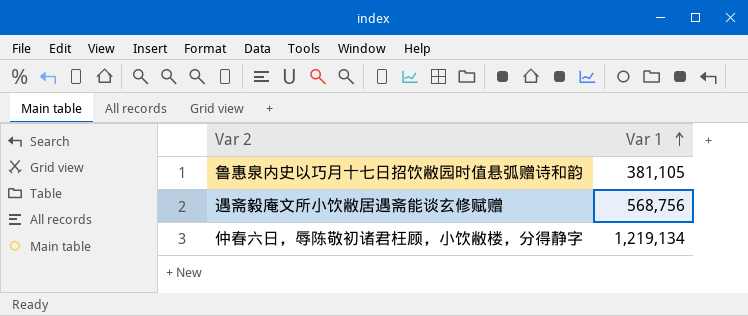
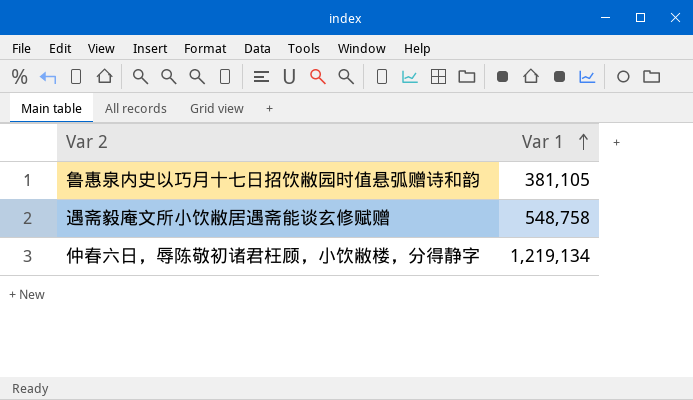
遇斋毅庵文所小饮敝居遇斋能谈玄修赋赠 | Var 1: 568,756 -> 548,758

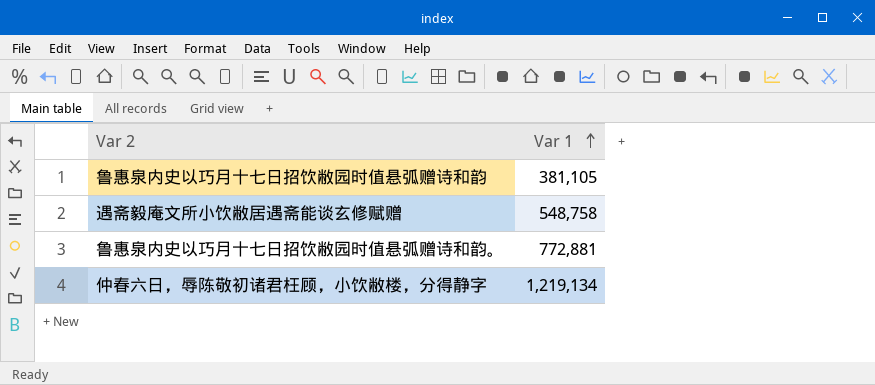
row 鲁惠泉内史以巧月十七日招饮敝园时值悬弧赠诗和韵。: none -> 772,881

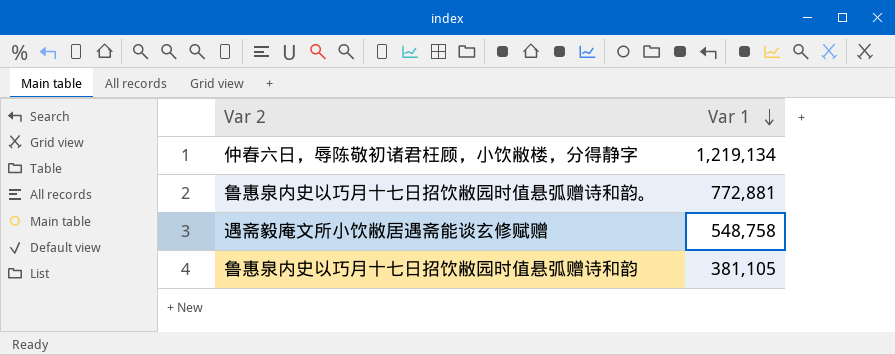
row order: Var 1 ascending -> Var 1 descending

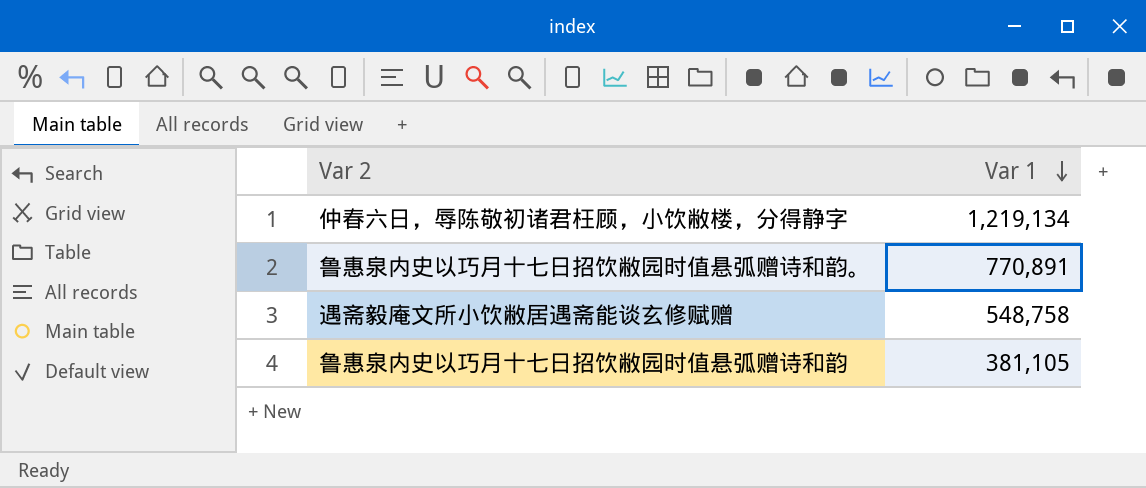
鲁惠泉内史以巧月十七日招饮敝园时值悬弧赠诗和韵。 | Var 1: 772,881 -> 770,891

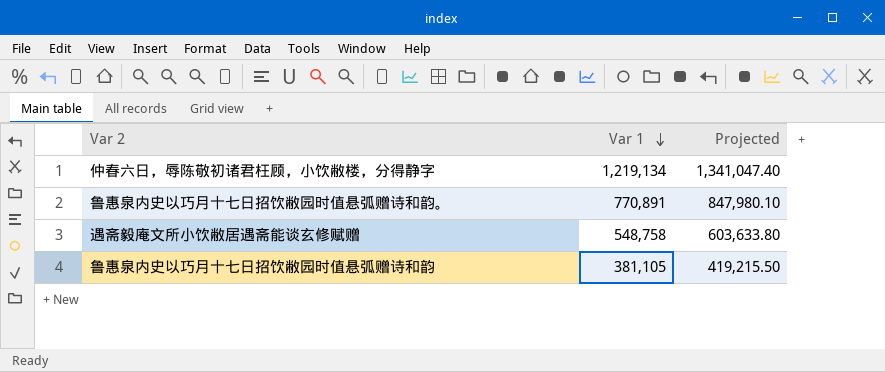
column Projected | formula: none -> [Var 1] * 1.1

